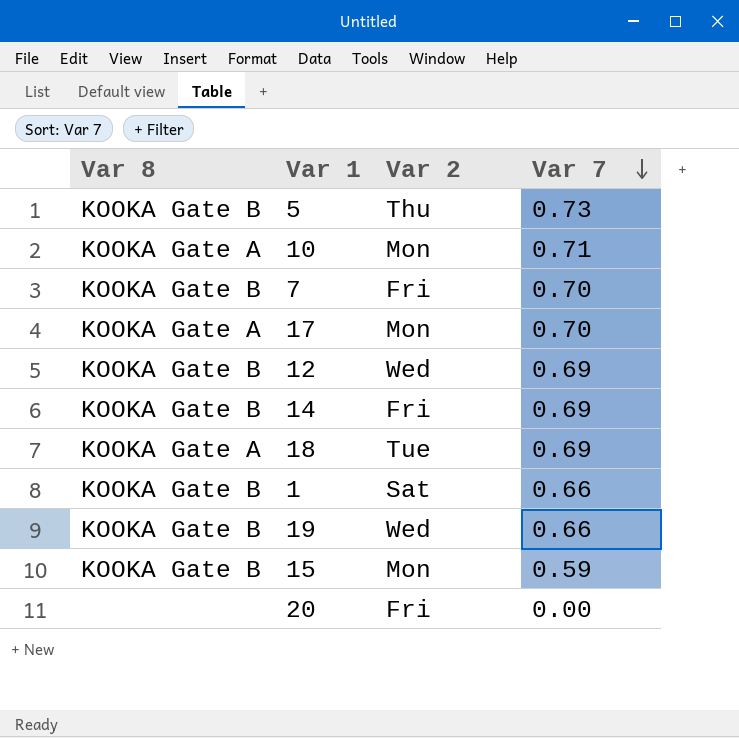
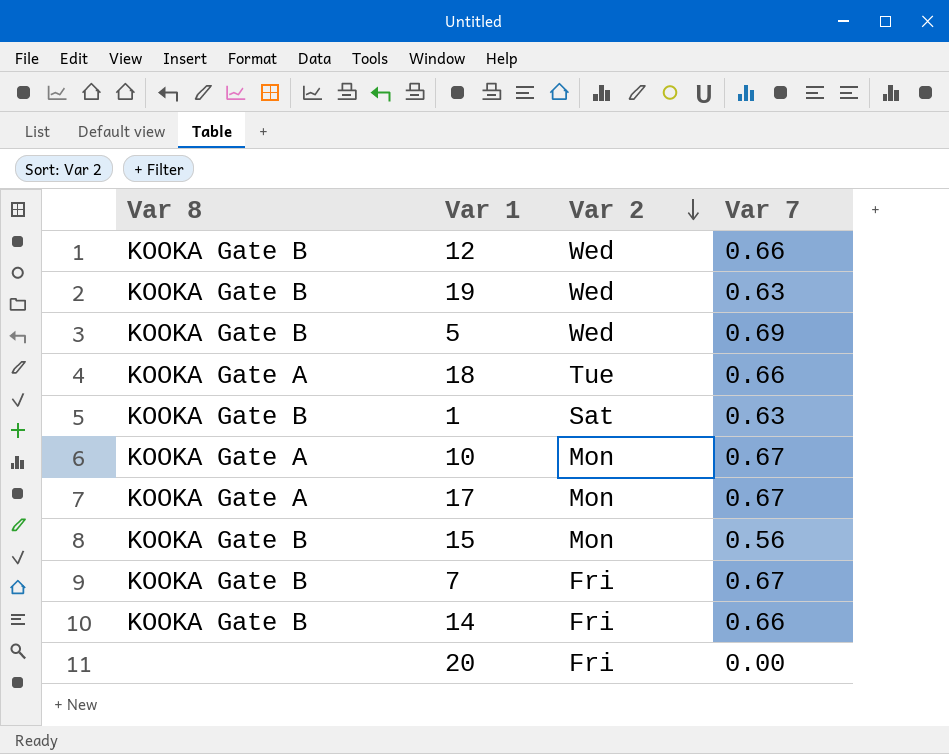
row order: Var 7 descending -> Var 2 descending
12 | Var 7: 0.69 -> 0.66
19 | Var 7: 0.66 -> 0.63
5 | Var 2: Thu -> Wed
5 | Var 7: 0.73 -> 0.69
18 | Var 7: 0.69 -> 0.66
1 | Var 7: 0.66 -> 0.63
10 | Var 7: 0.71 -> 0.67
17 | Var 7: 0.70 -> 0.67
15 | Var 7: 0.59 -> 0.56
7 | Var 7: 0.70 -> 0.67
14 | Var 7: 0.69 -> 0.66

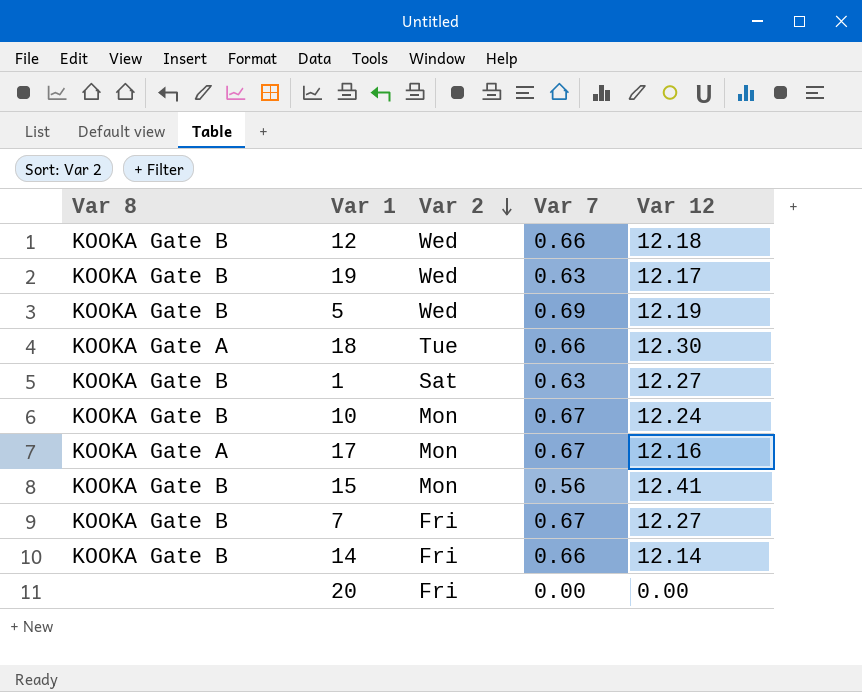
column Var 12 | position: none -> 5
10 | Var 8: KOOKA Gate A -> KOOKA Gate B

